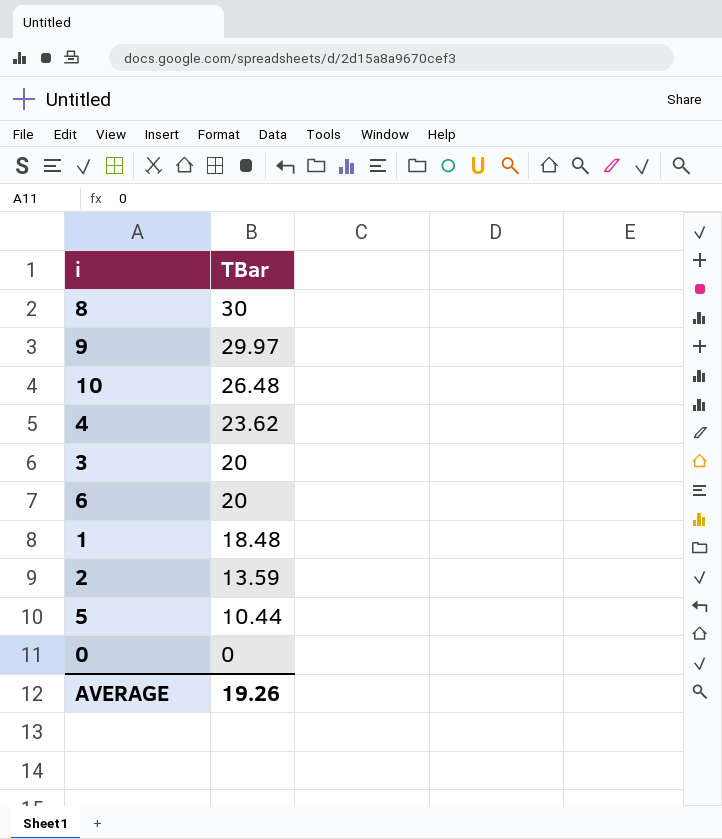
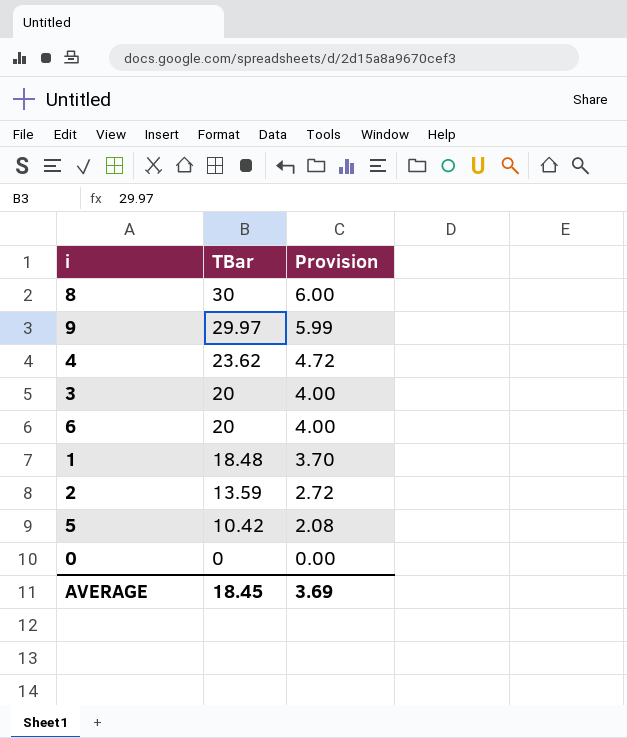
column Provision | formula: none -> [TBar] * 0.2
row 10: 26.48 -> none
5 | TBar: 10.44 -> 10.42
AVERAGE | TBar: 19.26 -> 18.45

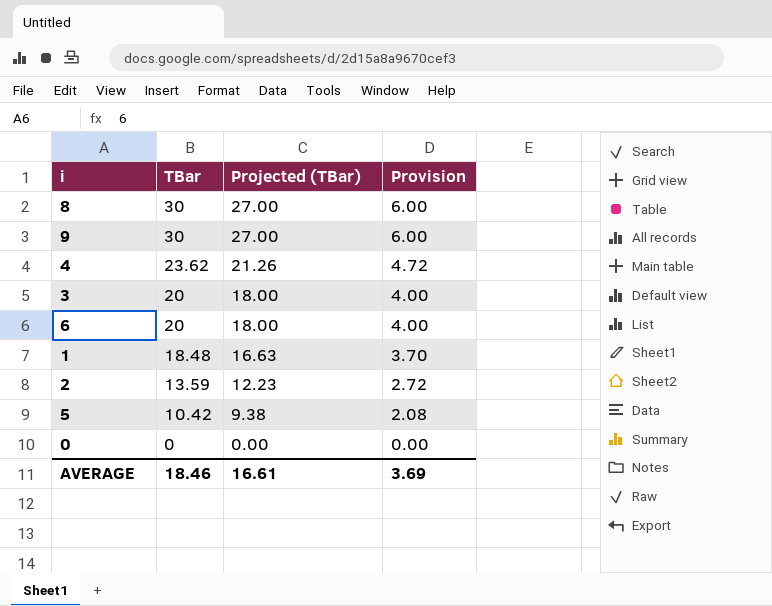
column Projected (TBar) | formula: none -> [TBar] * 0.9
9 | TBar: 29.97 -> 30
9 | Provision: 5.99 -> 6.00
AVERAGE | TBar: 18.45 -> 18.46

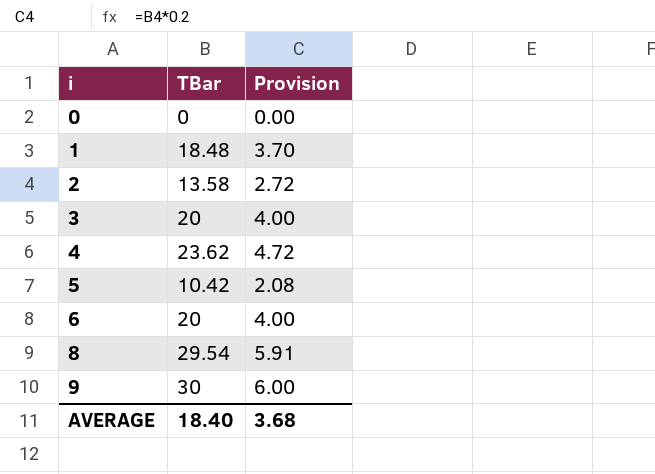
row order: TBar descending -> i ascending
column Projected (TBar) | formula: [TBar] * 0.9 -> none
2 | TBar: 13.59 -> 13.58
8 | TBar: 30 -> 29.54
8 | Provision: 6.00 -> 5.91
AVERAGE | TBar: 18.46 -> 18.40
AVERAGE | Provision: 3.69 -> 3.68

